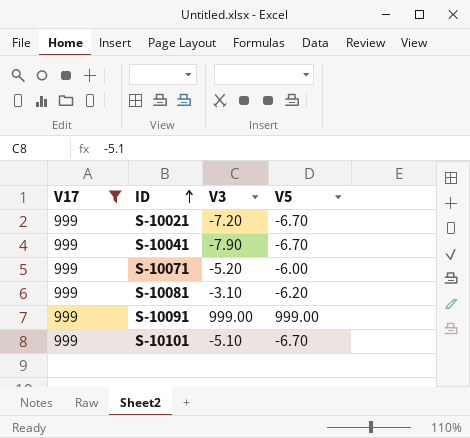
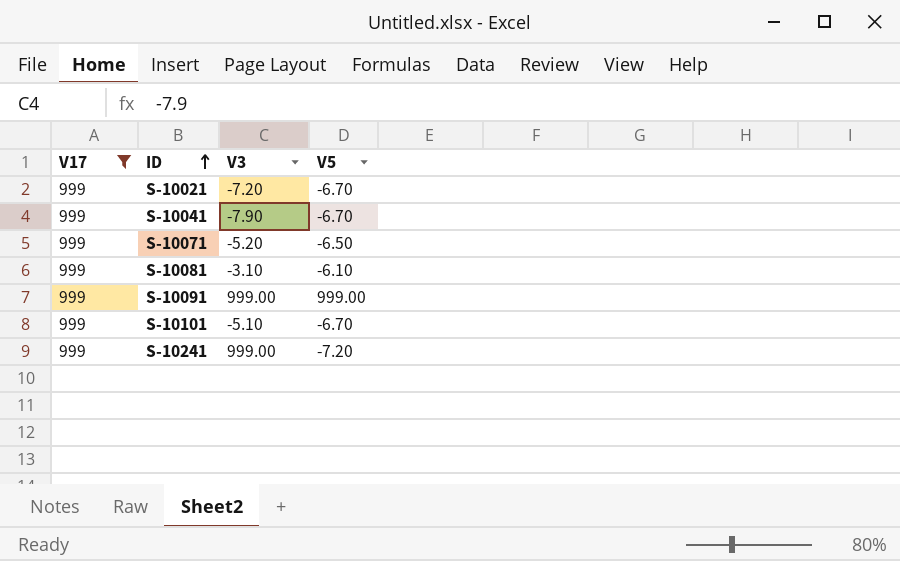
S-10071 | V5: -6.00 -> -6.50
S-10081 | V5: -6.20 -> -6.10
row S-10241: none -> 999 | 999.00 | -7.20

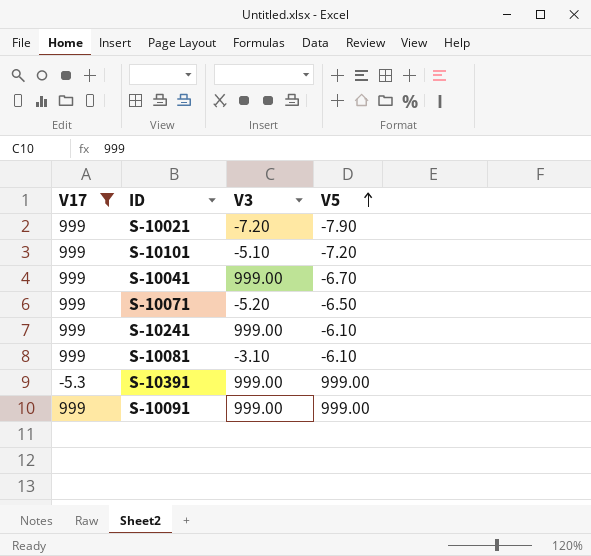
row order: ID ascending -> V5 ascending
S-10021 | V5: -6.70 -> -7.90
S-10101 | V5: -6.70 -> -7.20
S-10041 | V3: -7.90 -> 999.00
S-10241 | V5: -7.20 -> -6.10
row S-10391: none -> -5.3 | 999.00 | 999.00

